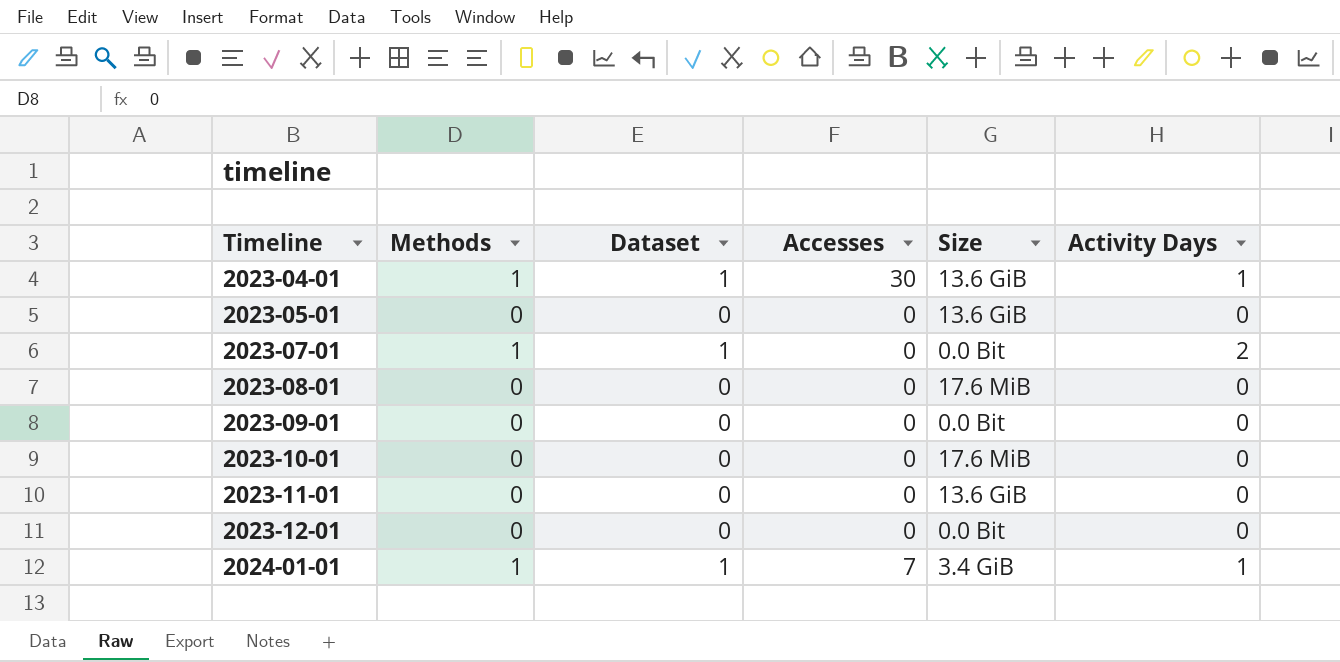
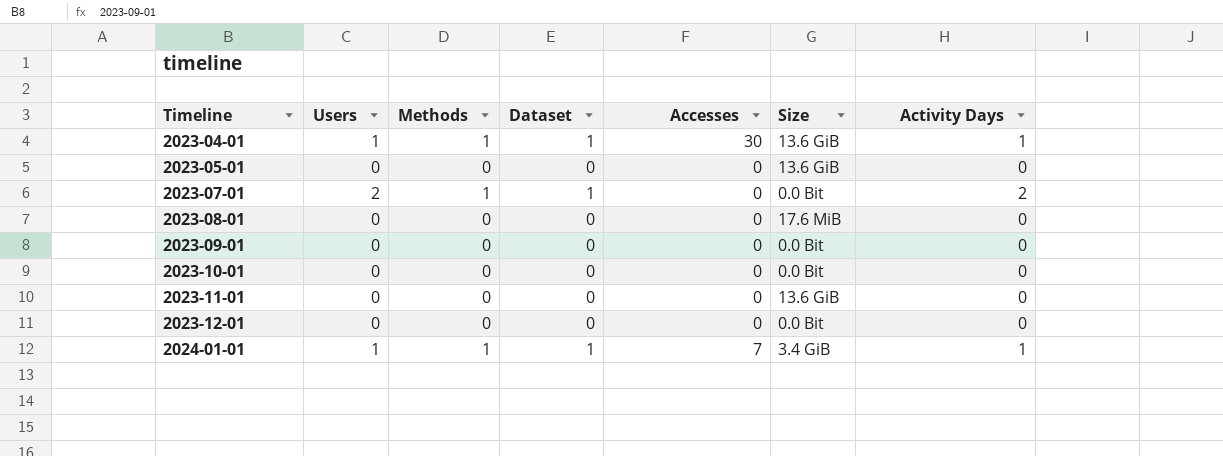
column Users | position: none -> 2
2023-10-01 | Size: 17.6 MiB -> 0.0 Bit

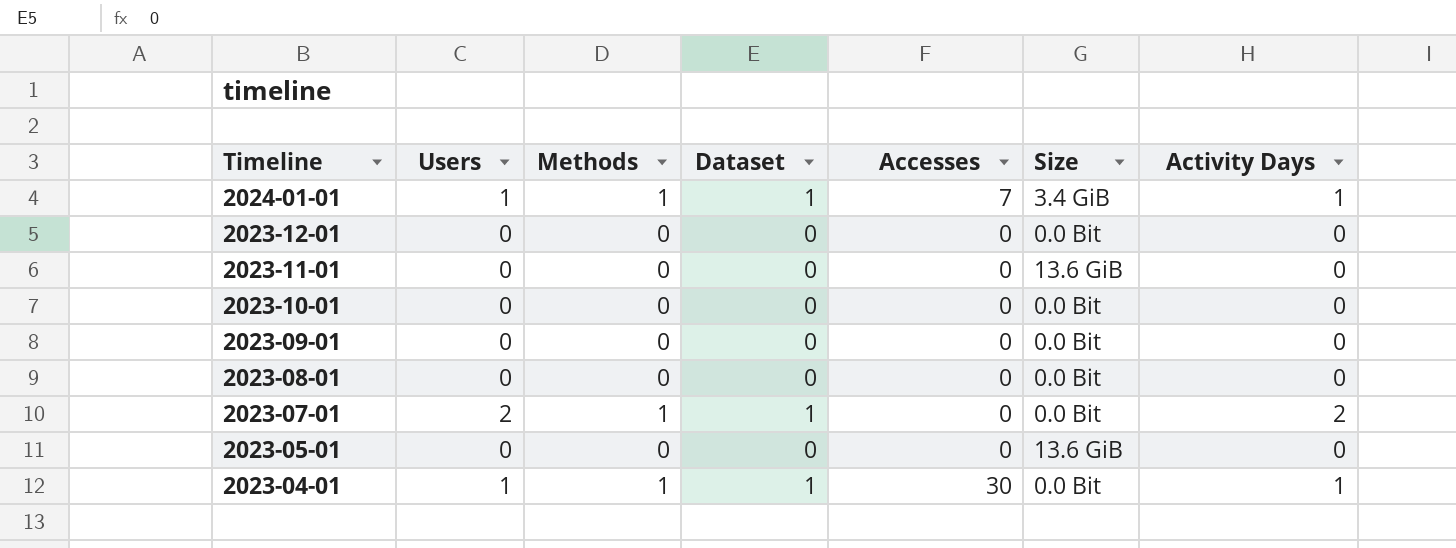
row order: Timeline ascending -> Timeline descending
2023-08-01 | Size: 17.6 MiB -> 0.0 Bit
2023-04-01 | Size: 13.6 GiB -> 0.0 Bit

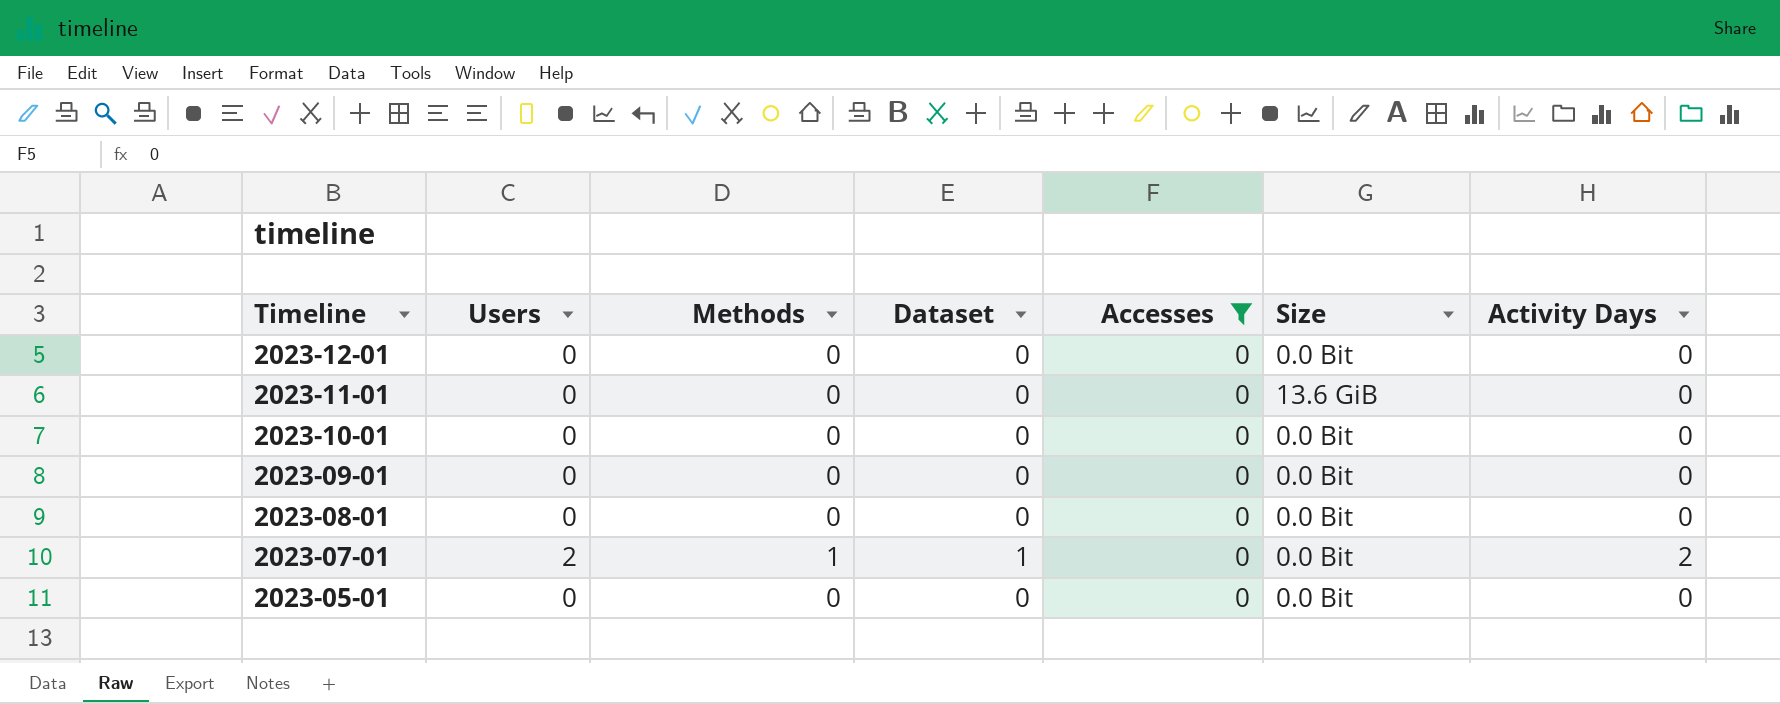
filter: none -> Accesses = 0
2023-05-01 | Size: 13.6 GiB -> 0.0 Bit

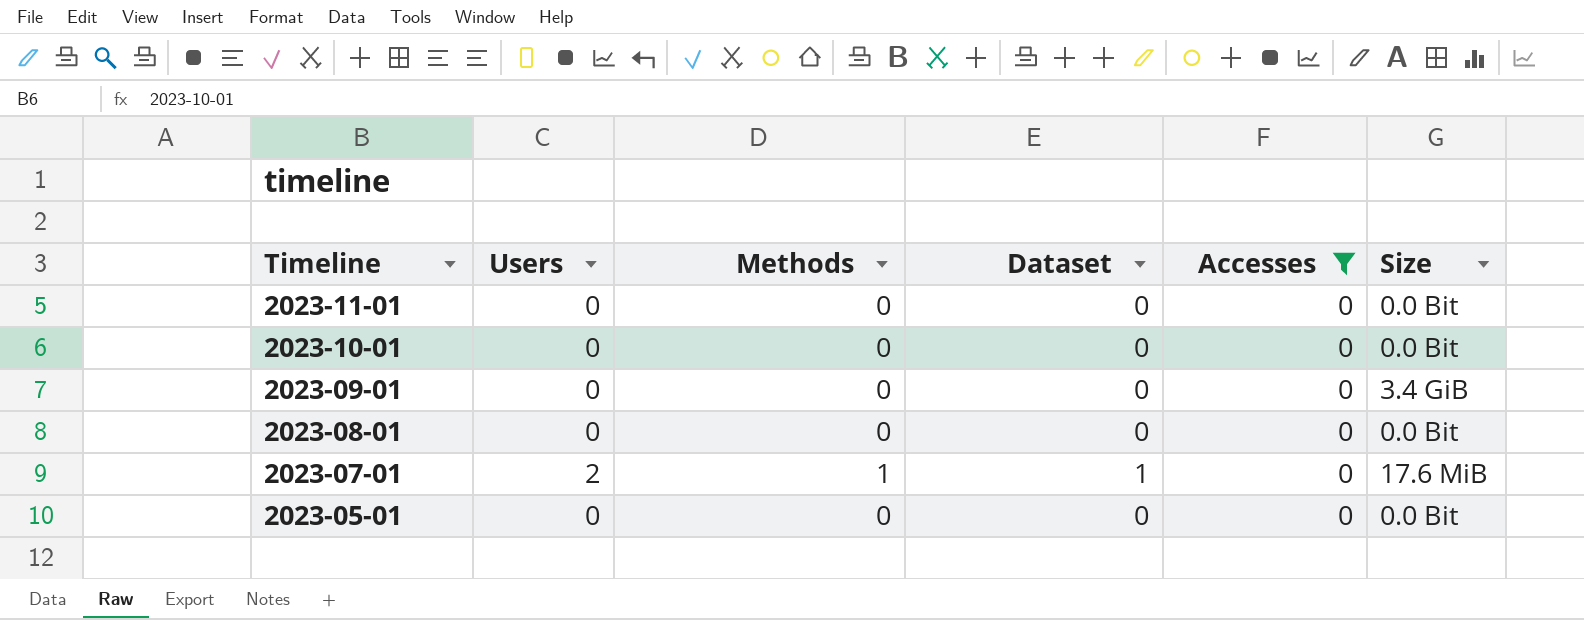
column Activity Days | position: 7 -> none
row 2023-12-01: 0 | 0 | 0 | 0 | 0.0 Bit | 0 -> none
2023-11-01 | Size: 13.6 GiB -> 0.0 Bit
2023-09-01 | Size: 0.0 Bit -> 3.4 GiB
2023-07-01 | Size: 0.0 Bit -> 17.6 MiB

